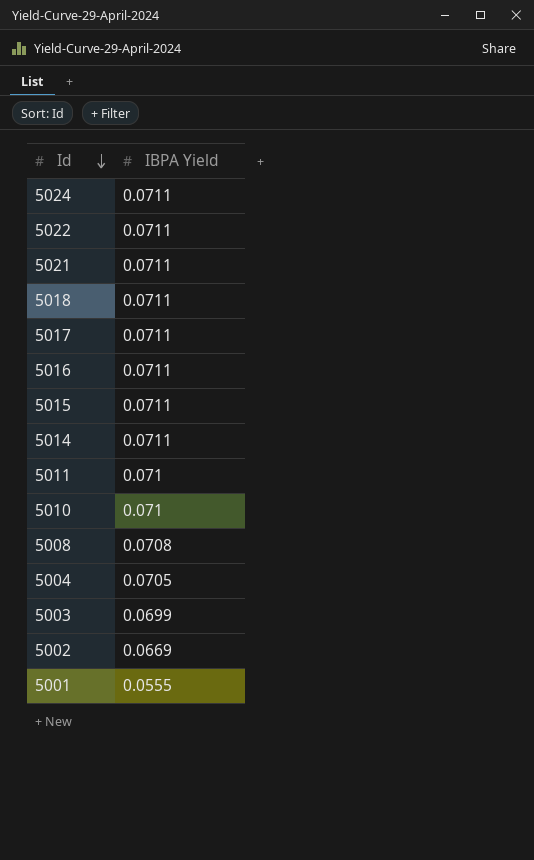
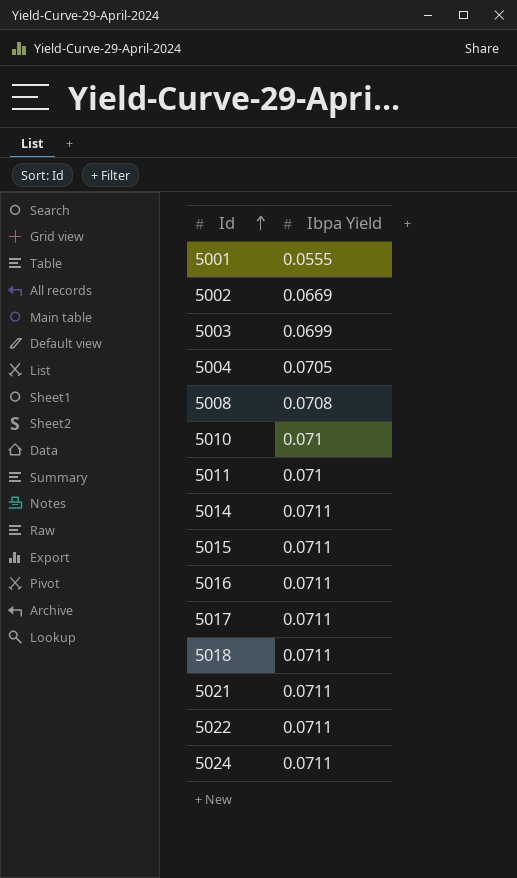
row order: Id descending -> Id ascending
column name: IBPA Yield -> Ibpa Yield

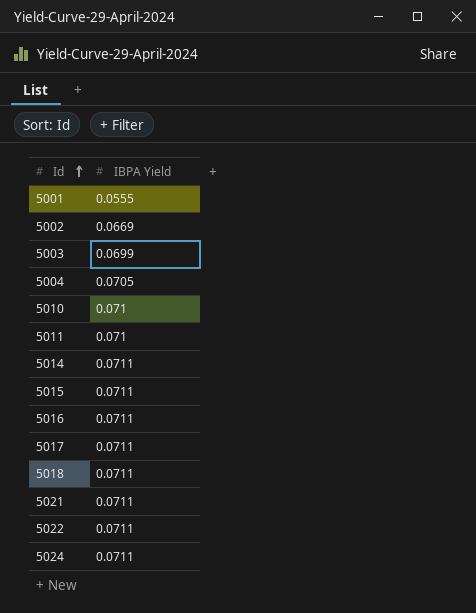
column name: Ibpa Yield -> IBPA Yield
row 5008: 0.0708 -> none

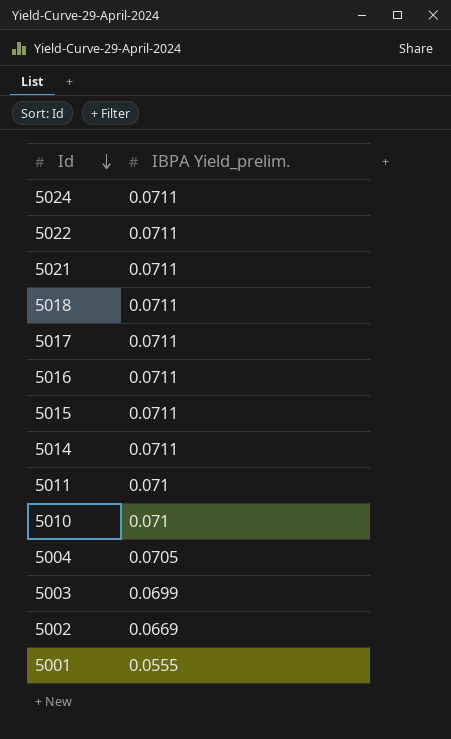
row order: Id ascending -> Id descending
column name: IBPA Yield -> IBPA Yield_prelim.

